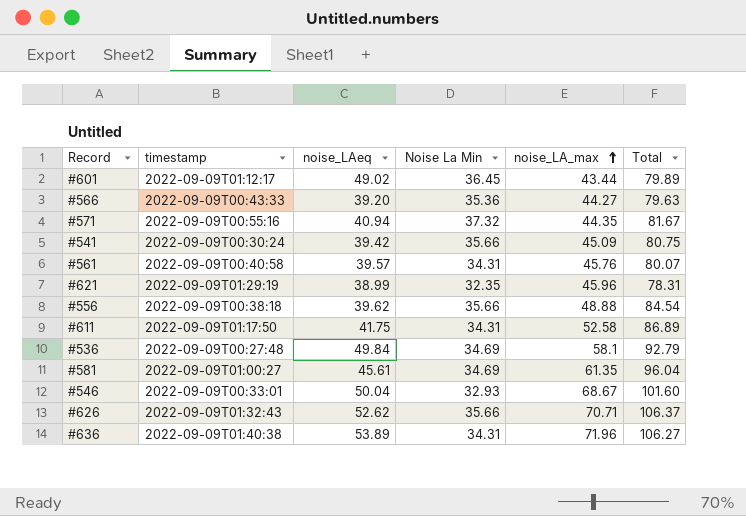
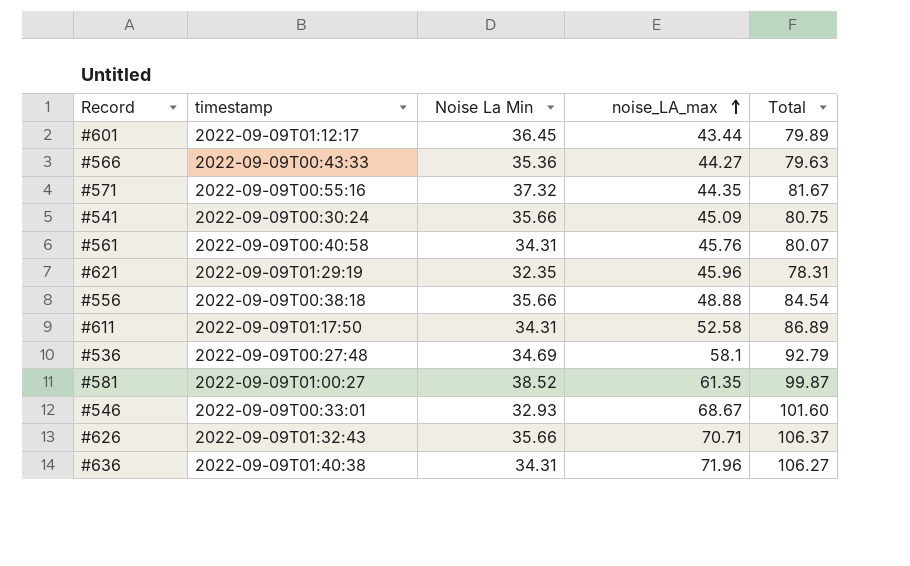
column noise_LAeq | position: 3 -> none
#581 | Noise La Min: 34.69 -> 38.52
#581 | Total: 96.04 -> 99.87

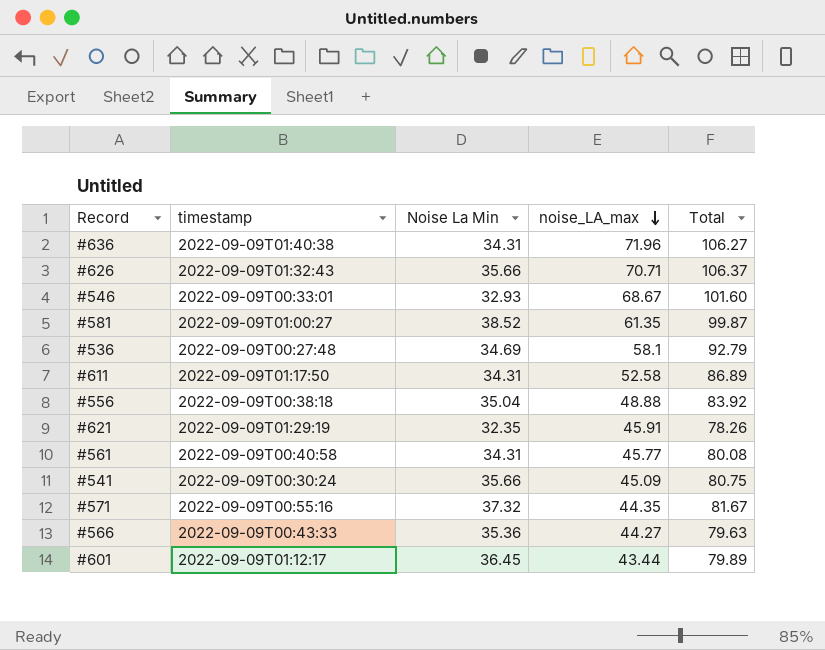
row order: noise_LA_max ascending -> noise_LA_max descending
#556 | Noise La Min: 35.66 -> 35.04
#556 | Total: 84.54 -> 83.92
#621 | noise_LA_max: 45.96 -> 45.91
#621 | Total: 78.31 -> 78.26
#561 | noise_LA_max: 45.76 -> 45.77
#561 | Total: 80.07 -> 80.08

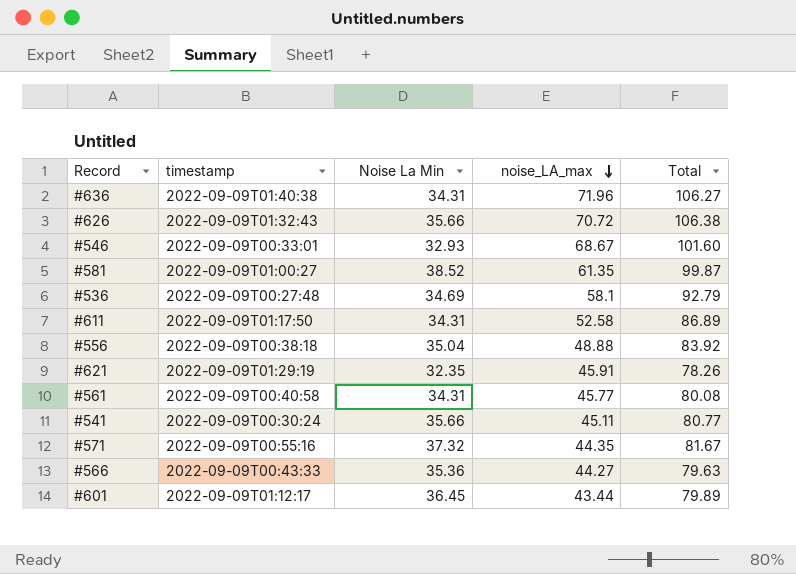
#626 | noise_LA_max: 70.71 -> 70.72
#626 | Total: 106.37 -> 106.38
#541 | noise_LA_max: 45.09 -> 45.11
#541 | Total: 80.75 -> 80.77

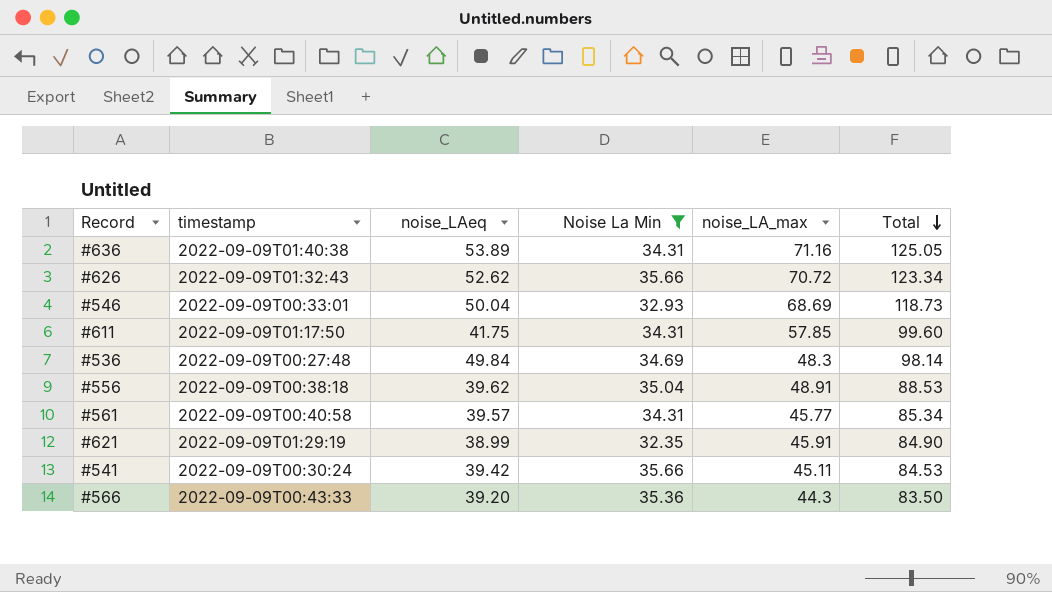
filter: none -> Noise La Min <= 35.66
row order: noise_LA_max descending -> Total descending
column noise_LAeq | position: none -> 3
column Total | formula: [Noise La Min] + [noise_LA_max] -> [noise_LAeq] + [noise_LA_max]
#636 | noise_LA_max: 71.96 -> 71.16
#546 | noise_LA_max: 68.67 -> 68.69
#611 | noise_LA_max: 52.58 -> 57.85
#536 | noise_LA_max: 58.1 -> 48.3
#556 | noise_LA_max: 48.88 -> 48.91
#566 | noise_LA_max: 44.27 -> 44.3

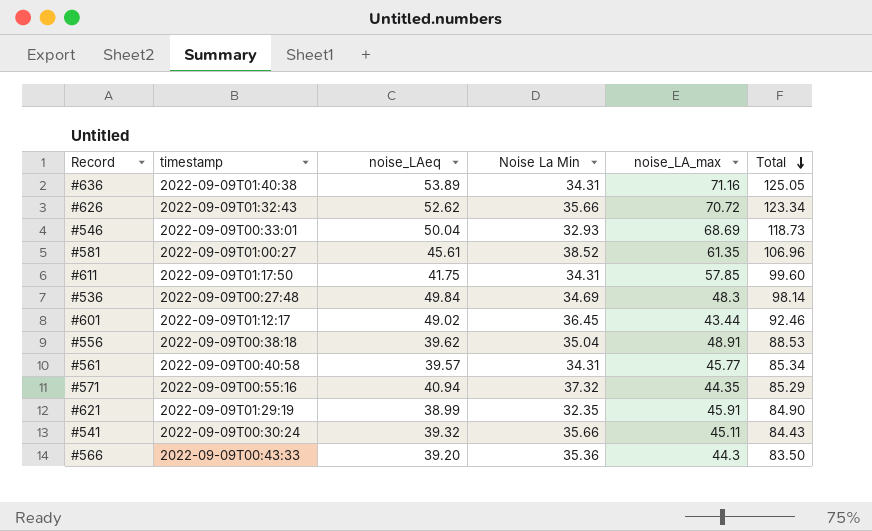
filter: Noise La Min <= 35.66 -> none
#541 | noise_LAeq: 39.42 -> 39.32
#541 | Total: 84.53 -> 84.43

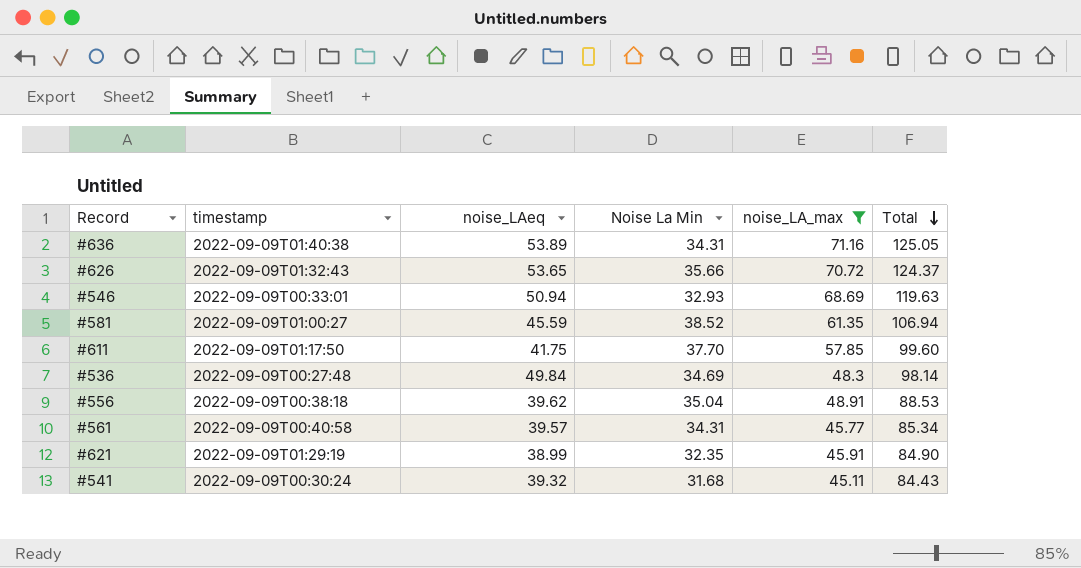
filter: none -> noise_LA_max >= 45.11
#626 | noise_LAeq: 52.62 -> 53.65
#626 | Total: 123.34 -> 124.37
#546 | noise_LAeq: 50.04 -> 50.94
#546 | Total: 118.73 -> 119.63
#581 | noise_LAeq: 45.61 -> 45.59
#581 | Total: 106.96 -> 106.94
#611 | Noise La Min: 34.31 -> 37.70
#541 | Noise La Min: 35.66 -> 31.68

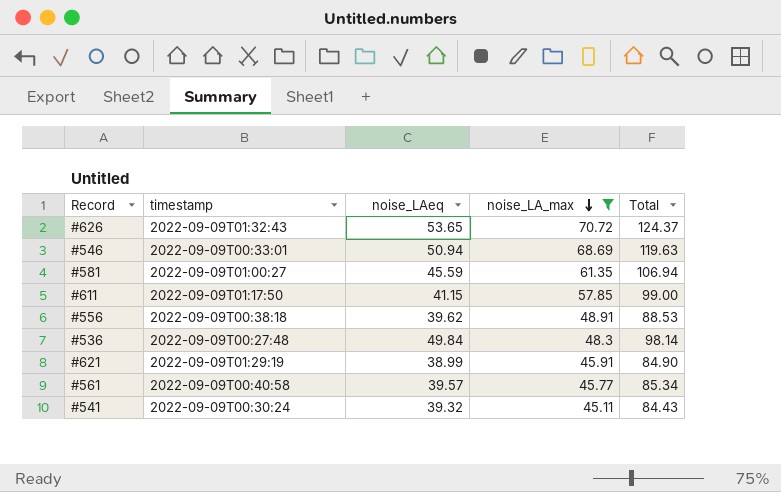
row order: Total descending -> noise_LA_max descending
column Noise La Min | position: 4 -> none
row #636: 2022-09-09T01:40:38 | 53.89 | 34.31 | 71.16 | 125.05 -> none
#611 | noise_LAeq: 41.75 -> 41.15
#611 | Total: 99.60 -> 99.00

